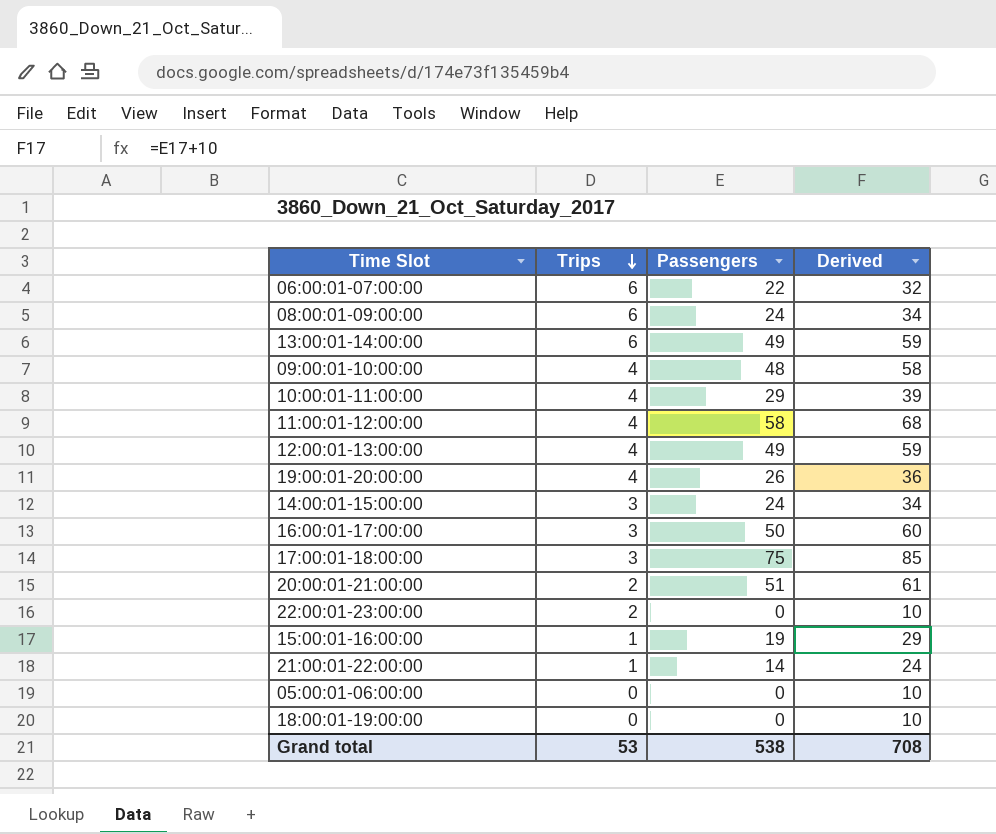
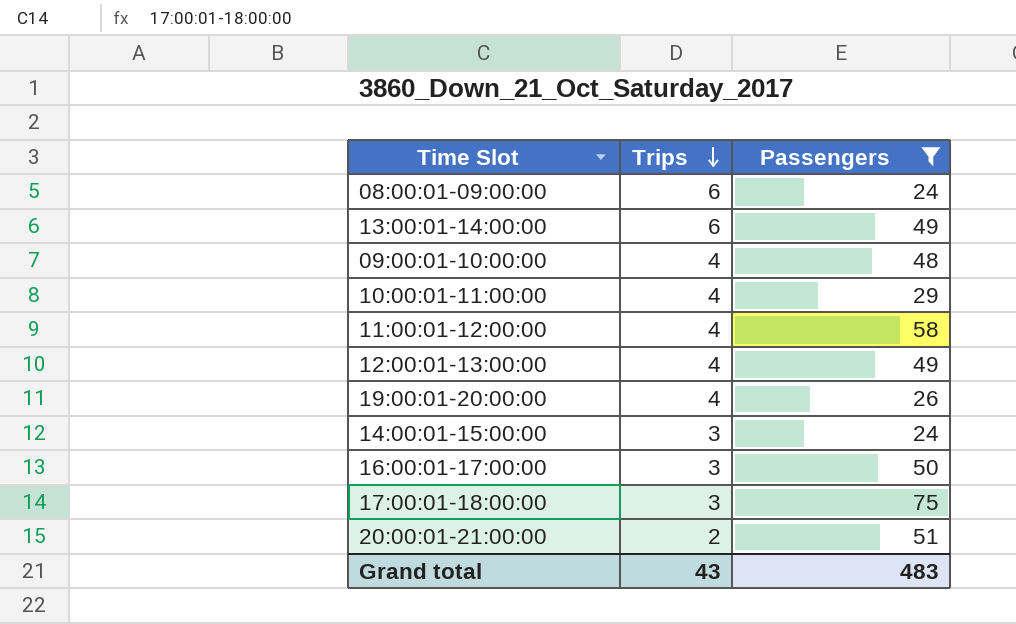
filter: none -> Passengers >= 24
column Derived | formula: [Passengers] + 10 -> none
Grand total | Trips: 53 -> 43
Grand total | Passengers: 538 -> 483

